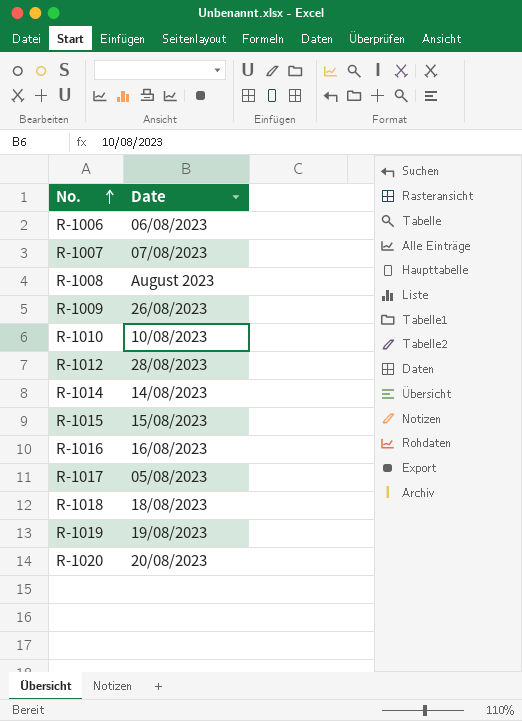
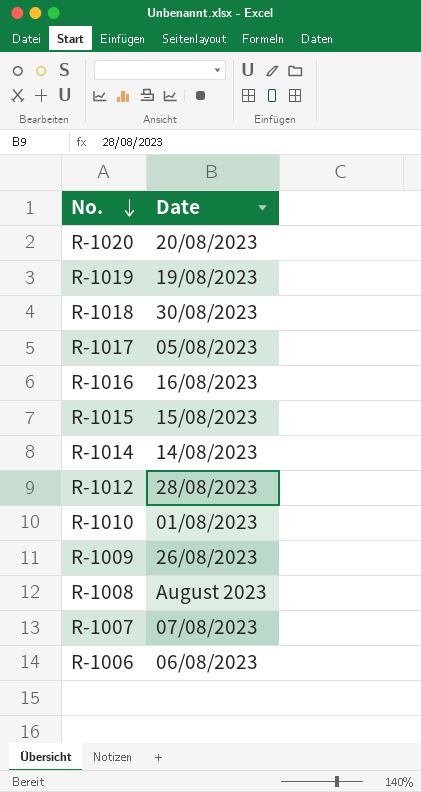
row order: No. ascending -> No. descending
R-1018 | Date: 18/08/2023 -> 30/08/2023
R-1010 | Date: 10/08/2023 -> 01/08/2023

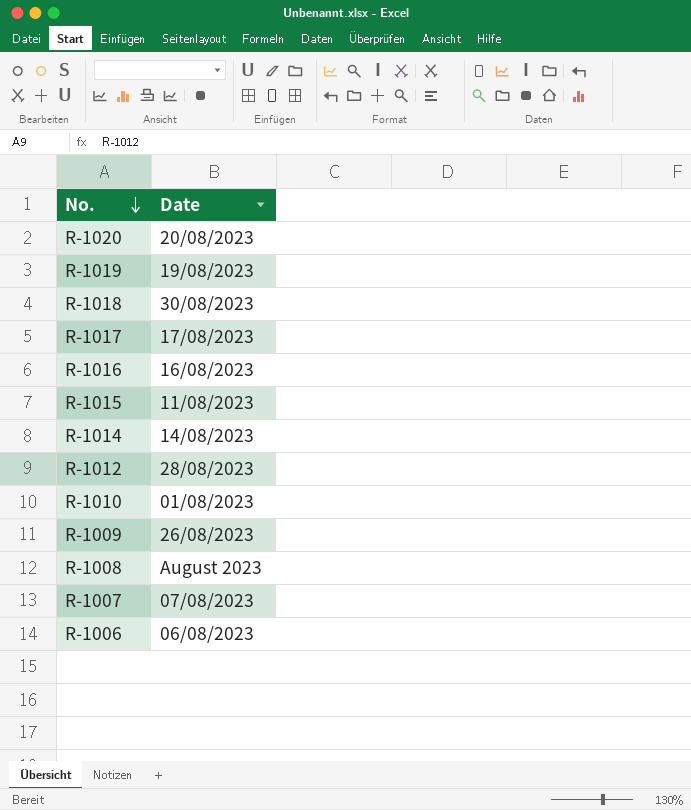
R-1017 | Date: 05/08/2023 -> 17/08/2023
R-1015 | Date: 15/08/2023 -> 11/08/2023

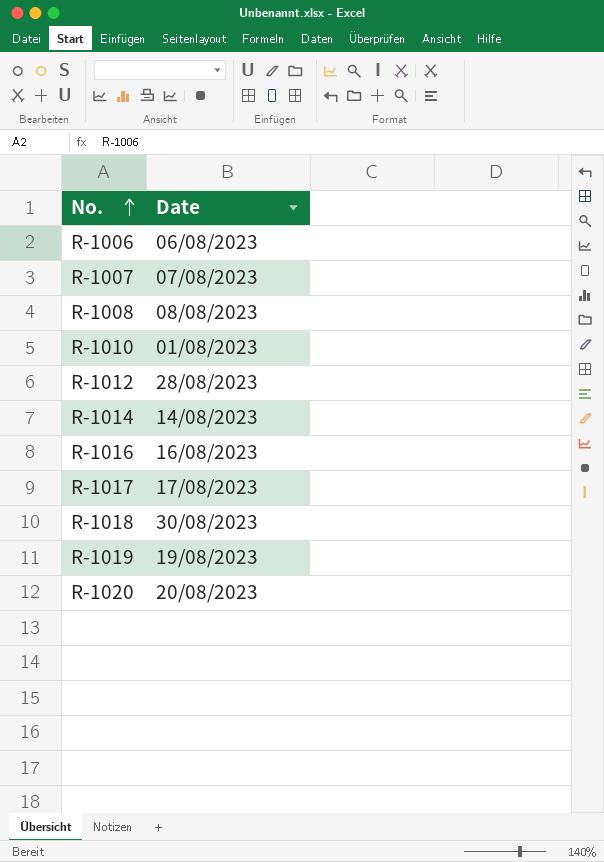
row order: No. descending -> No. ascending
row R-1015: 11/08/2023 -> none
row R-1009: 26/08/2023 -> none
R-1008 | Date: August 2023 -> 08/08/2023

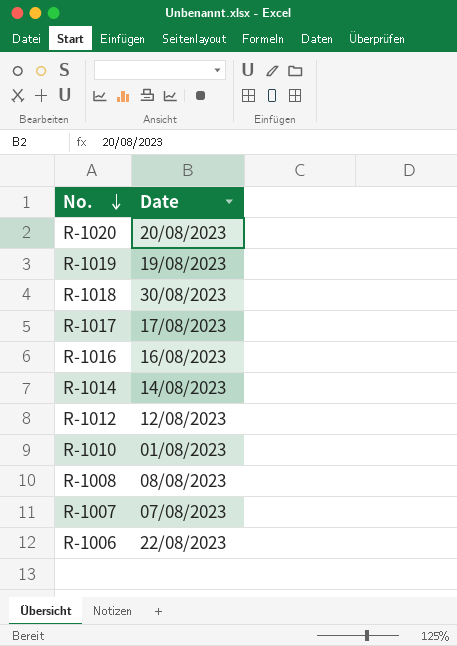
row order: No. ascending -> No. descending
R-1012 | Date: 28/08/2023 -> 12/08/2023
R-1006 | Date: 06/08/2023 -> 22/08/2023

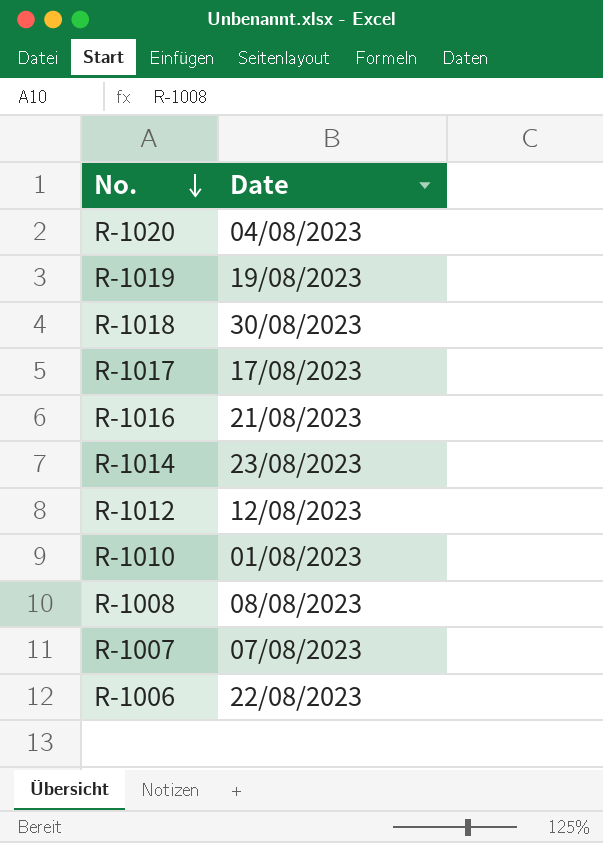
R-1020 | Date: 20/08/2023 -> 04/08/2023
R-1016 | Date: 16/08/2023 -> 21/08/2023
R-1014 | Date: 14/08/2023 -> 23/08/2023

